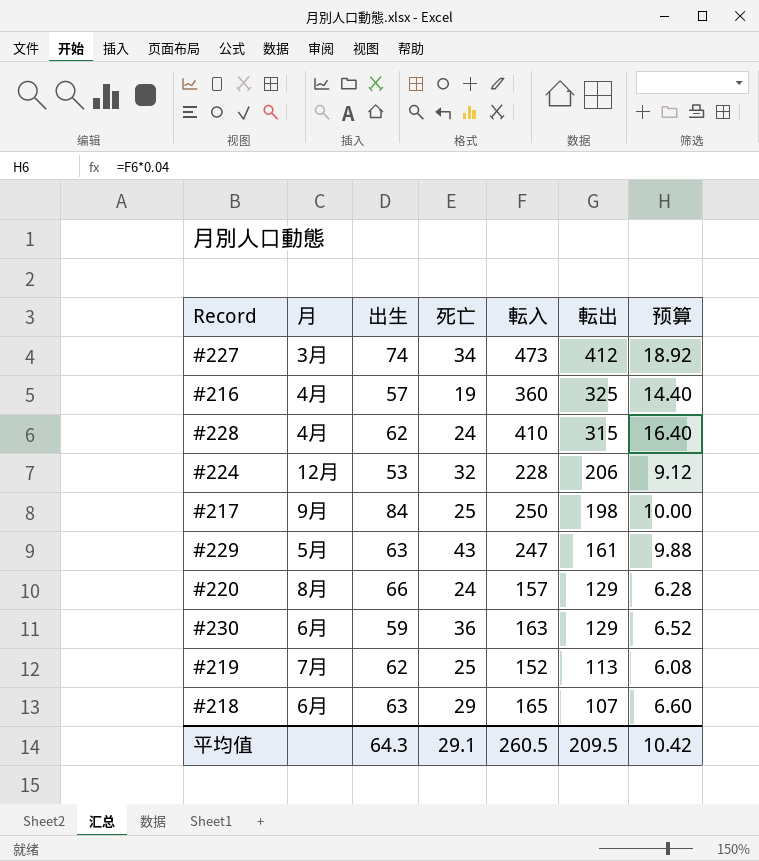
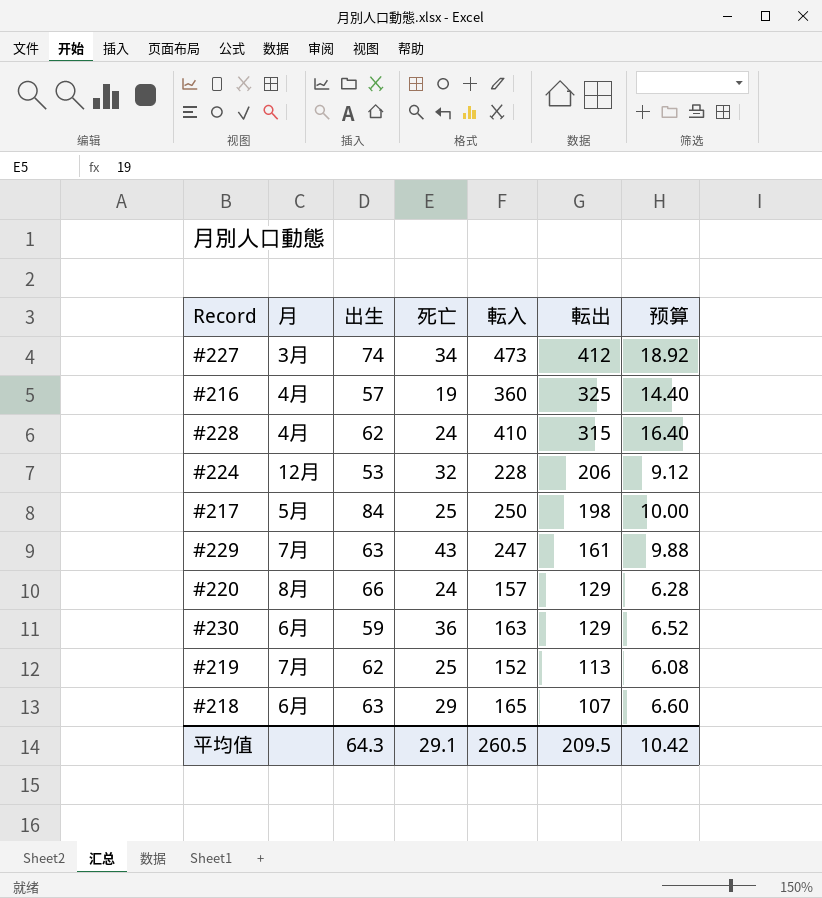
#217 | 月: 9月 -> 5月
#229 | 月: 5月 -> 7月

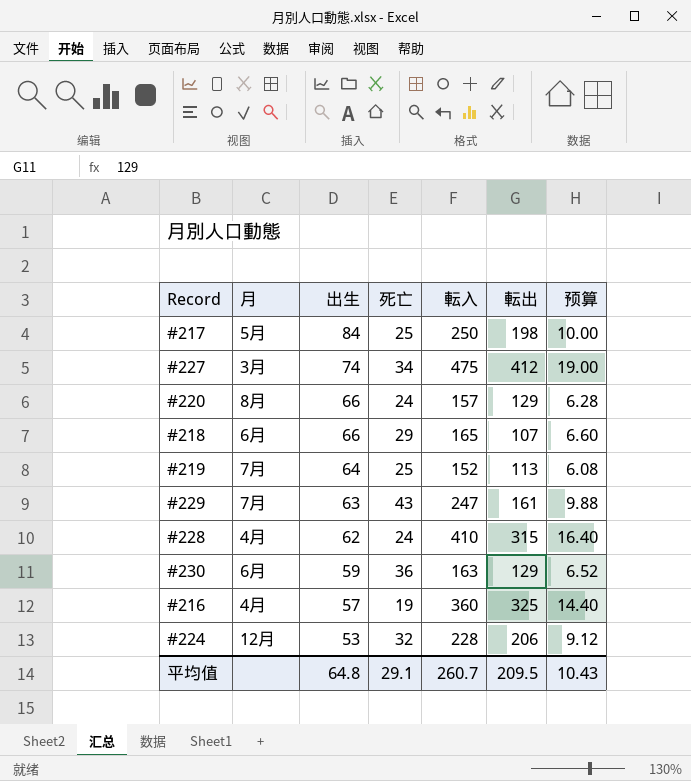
row order: 転出 descending -> 出生 descending
#227 | 転入: 473 -> 475
#227 | 预算: 18.92 -> 19.00
#218 | 出生: 63 -> 66
#219 | 出生: 62 -> 64
平均值 | 出生: 64.3 -> 64.8
平均值 | 転入: 260.5 -> 260.7
平均值 | 预算: 10.42 -> 10.43

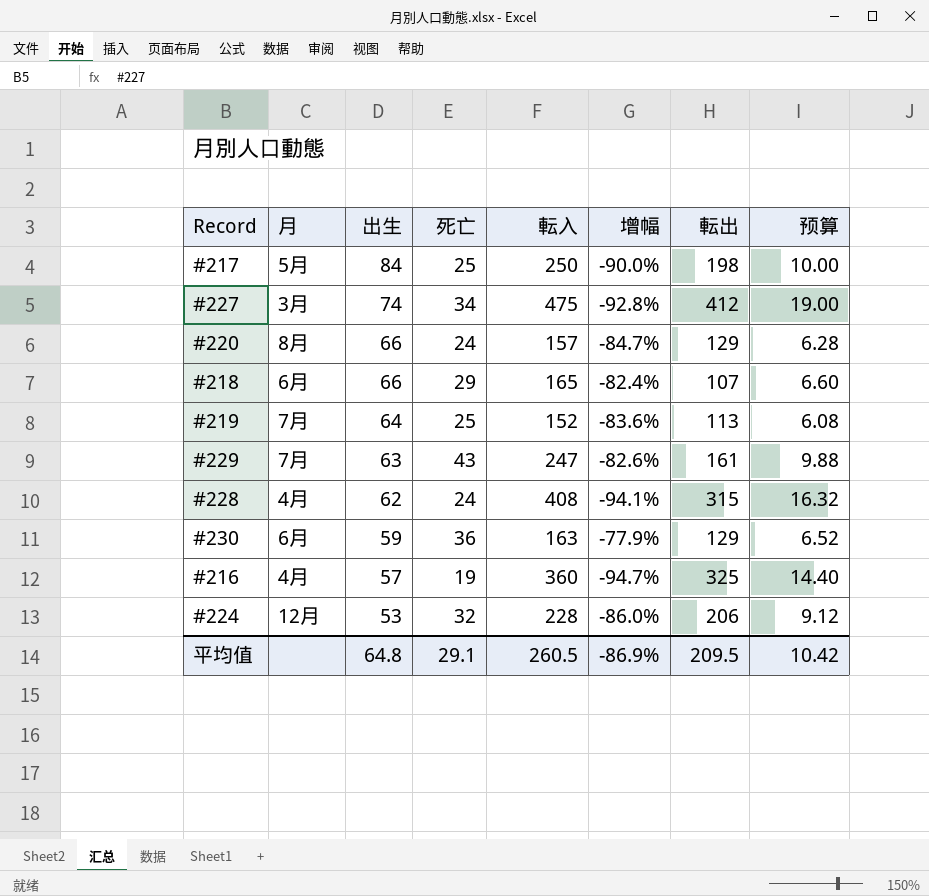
column 增幅 | formula: none -> ([死亡] - [転入]) / [転入]
#228 | 転入: 410 -> 408
#228 | 预算: 16.40 -> 16.32
平均值 | 転入: 260.7 -> 260.5
平均值 | 预算: 10.43 -> 10.42

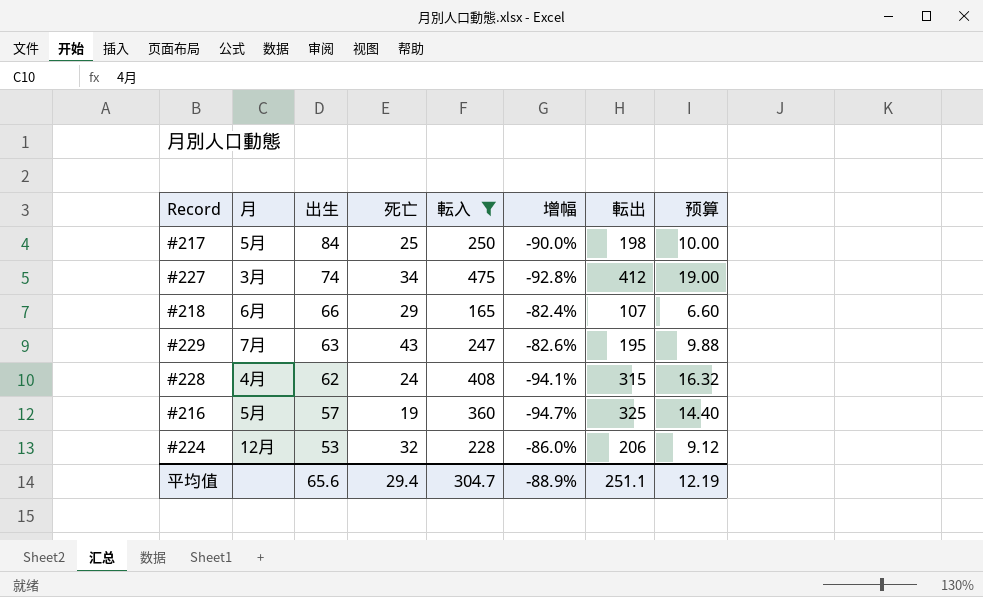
filter: none -> 転入 >= 165
#229 | 転出: 161 -> 195
#216 | 月: 4月 -> 5月
平均值 | 出生: 64.8 -> 65.6
平均值 | 死亡: 29.1 -> 29.4
平均值 | 転入: 260.5 -> 304.7
平均值 | 增幅: -86.9% -> -88.9%
平均值 | 転出: 209.5 -> 251.1
平均值 | 预算: 10.42 -> 12.19

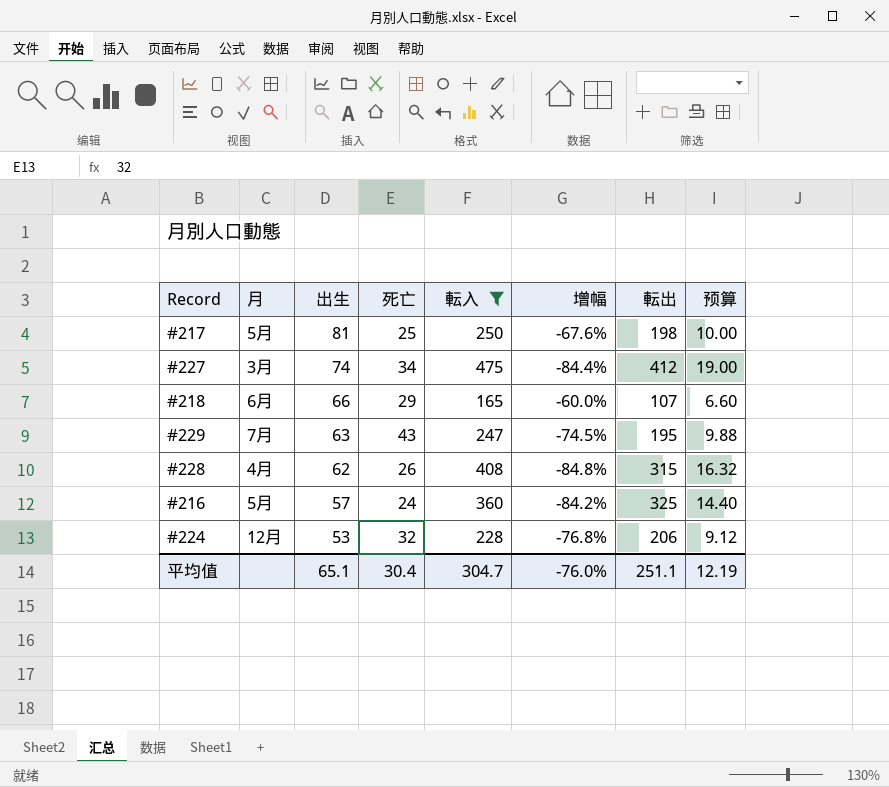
column 增幅 | formula: ([死亡] - [転入]) / [転入] -> ([出生] - [転入]) / [転入]
#217 | 出生: 84 -> 81
#228 | 死亡: 24 -> 26
#216 | 死亡: 19 -> 24
平均值 | 出生: 65.6 -> 65.1
平均值 | 死亡: 29.4 -> 30.4
平均值 | 增幅: -88.9% -> -76.0%

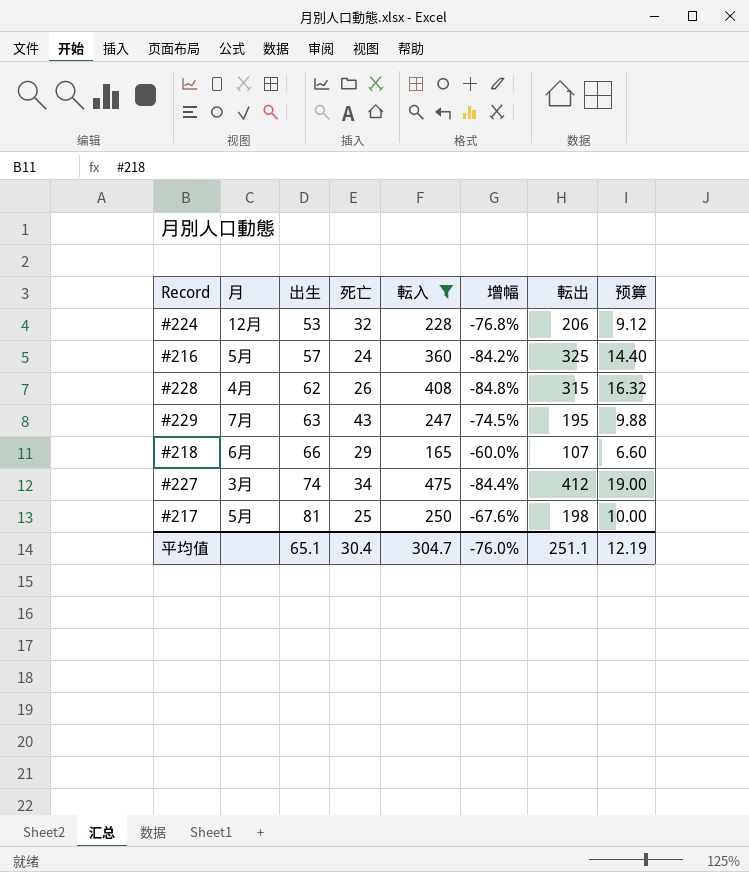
row order: 出生 descending -> 出生 ascending

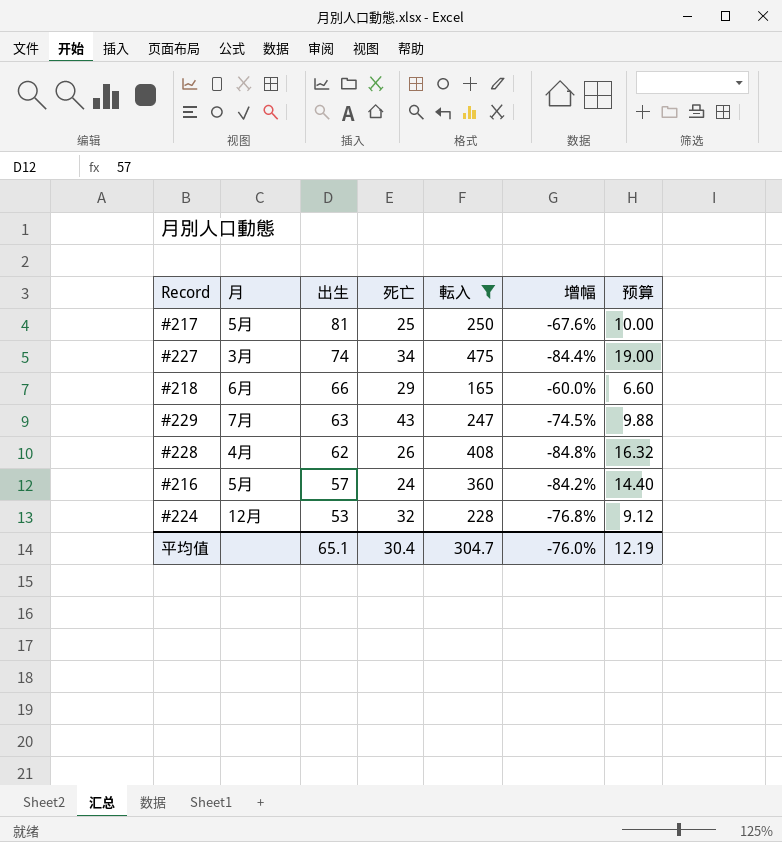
row order: 出生 ascending -> 出生 descending
column 転出 | position: 7 -> none

